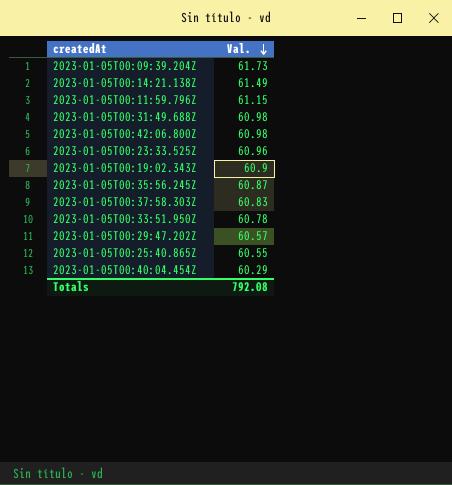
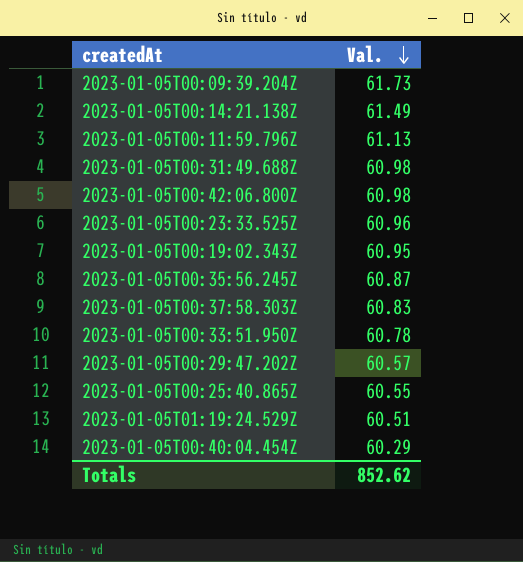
2023-01-05T00:11:59.796Z | Val.: 61.15 -> 61.13
2023-01-05T00:19:02.343Z | Val.: 60.9 -> 60.95
row 2023-01-05T01:19:24.529Z: none -> 60.51
Totals | Val.: 792.08 -> 852.62

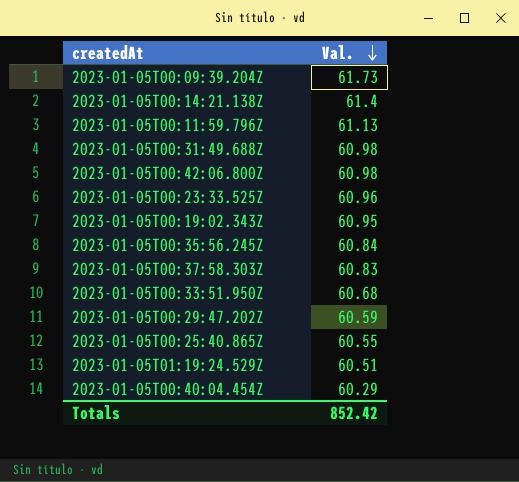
2023-01-05T00:14:21.138Z | Val.: 61.49 -> 61.4
2023-01-05T00:35:56.245Z | Val.: 60.87 -> 60.84
2023-01-05T00:33:51.950Z | Val.: 60.78 -> 60.68
2023-01-05T00:29:47.202Z | Val.: 60.57 -> 60.59
Totals | Val.: 852.62 -> 852.42

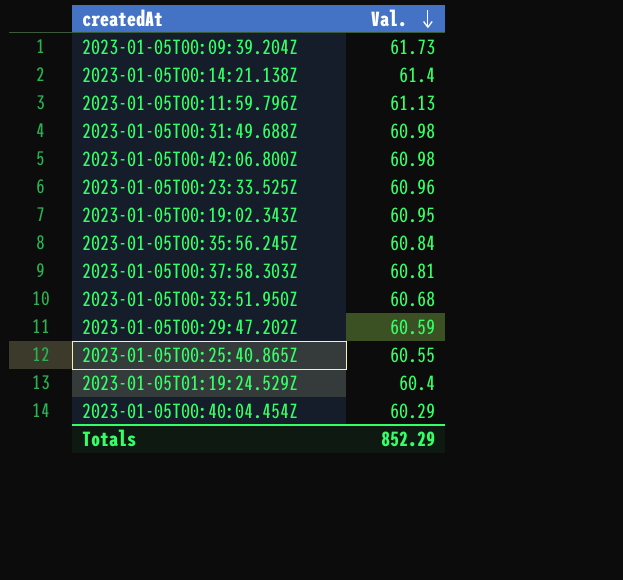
2023-01-05T00:37:58.303Z | Val.: 60.83 -> 60.81
2023-01-05T01:19:24.529Z | Val.: 60.51 -> 60.4
Totals | Val.: 852.42 -> 852.29

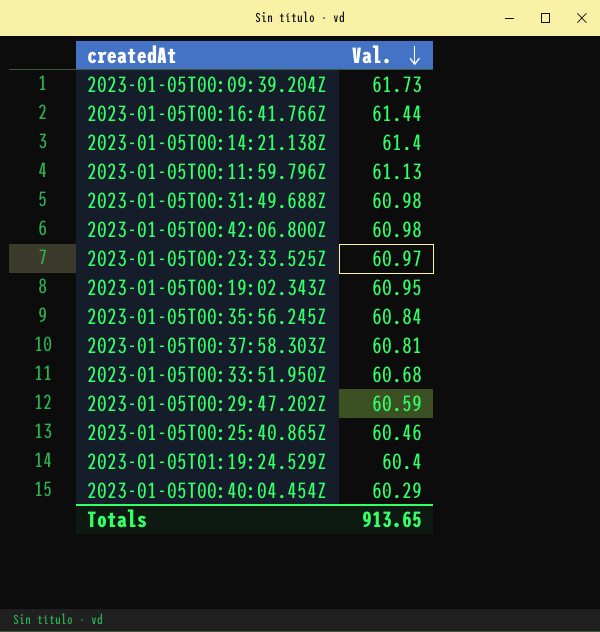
row 2023-01-05T00:16:41.766Z: none -> 61.44
2023-01-05T00:23:33.525Z | Val.: 60.96 -> 60.97
2023-01-05T00:25:40.865Z | Val.: 60.55 -> 60.46
Totals | Val.: 852.29 -> 913.65

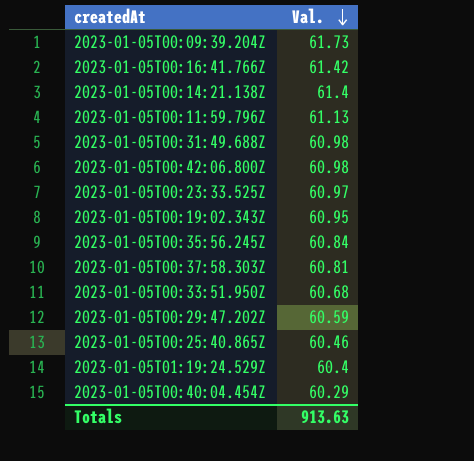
2023-01-05T00:16:41.766Z | Val.: 61.44 -> 61.42
Totals | Val.: 913.65 -> 913.63

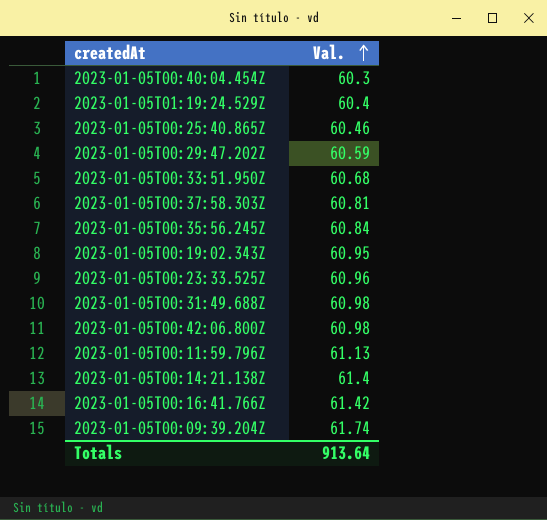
row order: Val. descending -> Val. ascending
2023-01-05T00:40:04.454Z | Val.: 60.29 -> 60.3
2023-01-05T00:23:33.525Z | Val.: 60.97 -> 60.96
2023-01-05T00:09:39.204Z | Val.: 61.73 -> 61.74
Totals | Val.: 913.63 -> 913.64

